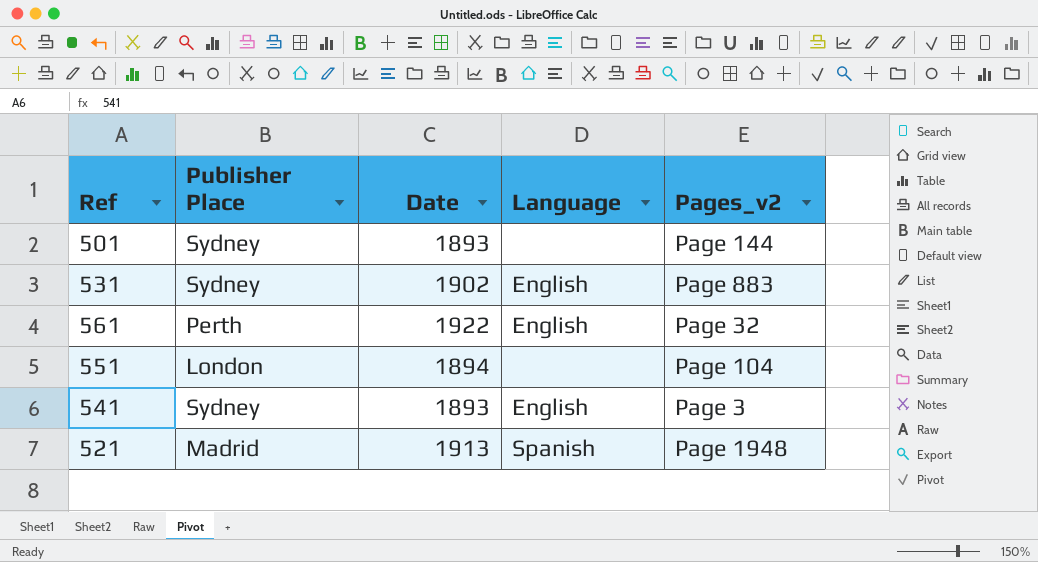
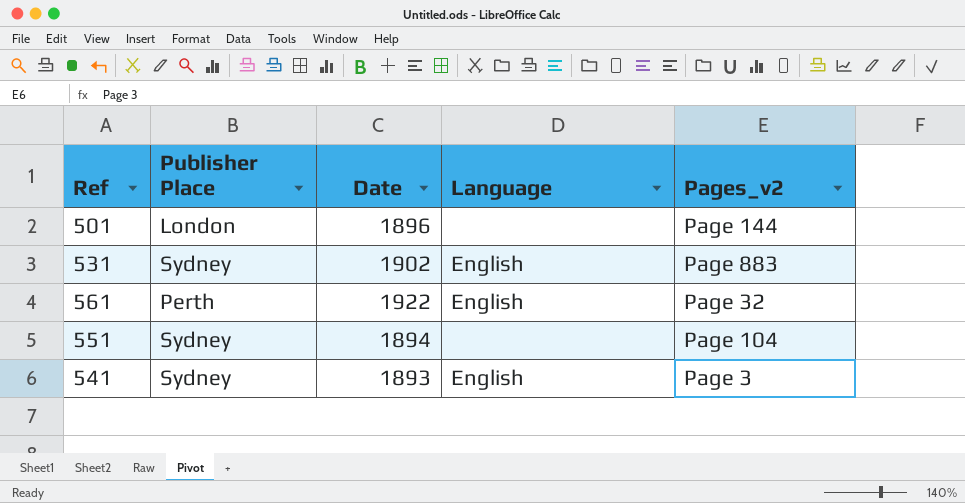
row 521: Madrid | 1913 | Spanish | Page 1948 -> none
501 | Publisher Place: Sydney -> London
501 | Date: 1893 -> 1896
551 | Publisher Place: London -> Sydney

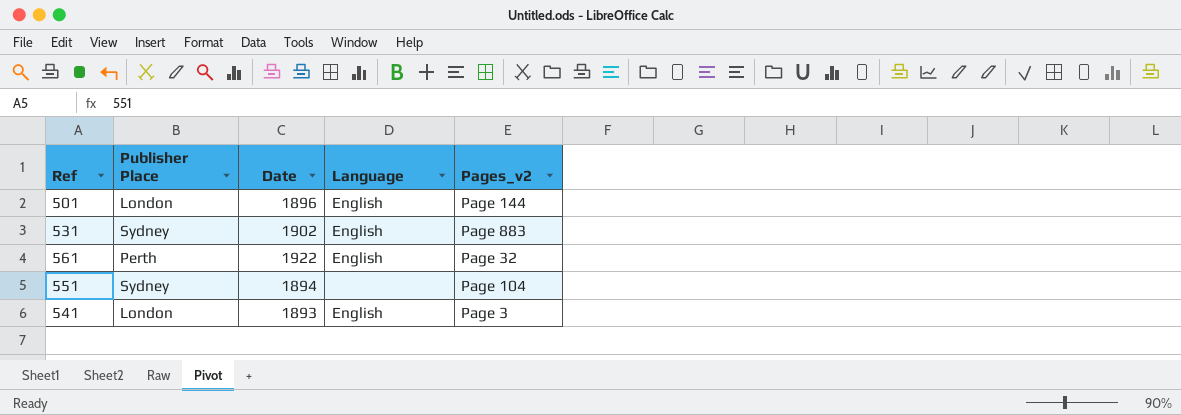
501 | Language: none -> English
541 | Publisher Place: Sydney -> London

